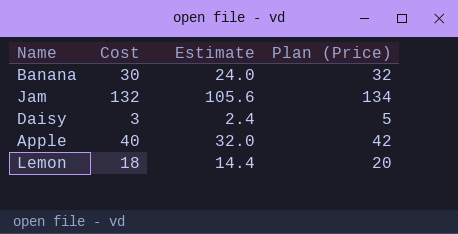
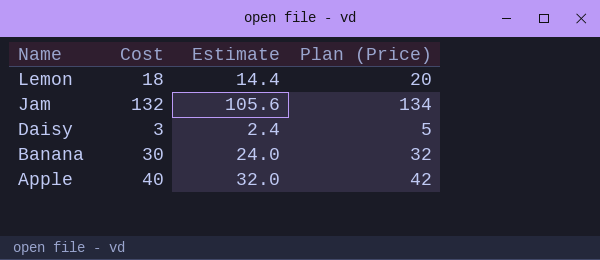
row order: none -> Name descending

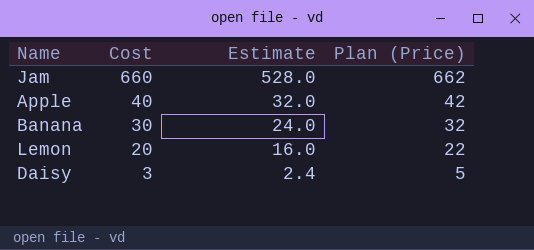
row order: Name descending -> Cost descending
Jam | Cost: 132 -> 660
Jam | Estimate: 105.6 -> 528.0
Jam | Plan (Price): 134 -> 662
Lemon | Cost: 18 -> 20
Lemon | Estimate: 14.4 -> 16.0
Lemon | Plan (Price): 20 -> 22

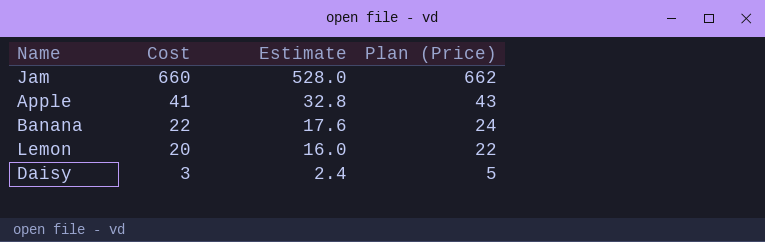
Apple | Cost: 40 -> 41
Apple | Estimate: 32.0 -> 32.8
Apple | Plan (Price): 42 -> 43
Banana | Cost: 30 -> 22
Banana | Estimate: 24.0 -> 17.6
Banana | Plan (Price): 32 -> 24

